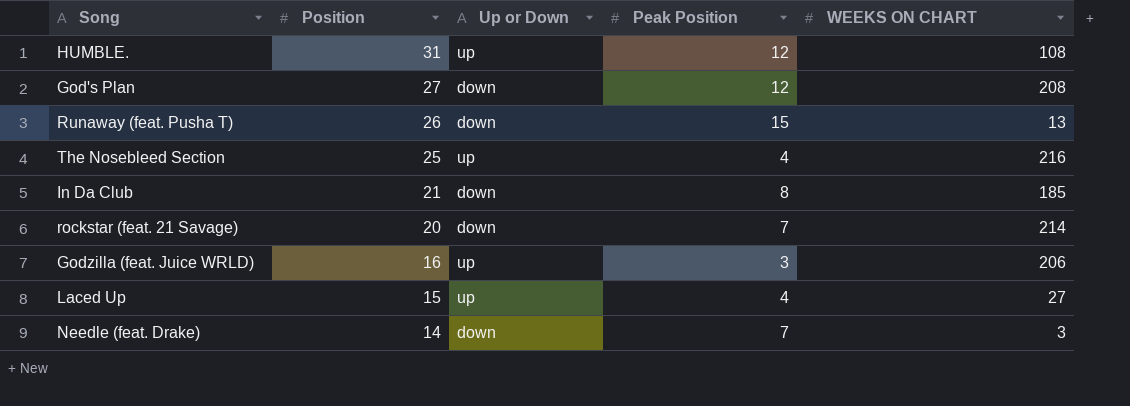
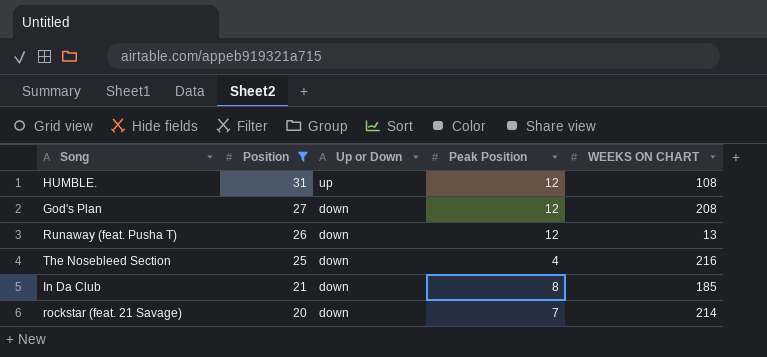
filter: none -> Position >= 20
Runaway (feat. Pusha T) | Peak Position: 15 -> 12
The Nosebleed Section | Up or Down: up -> down

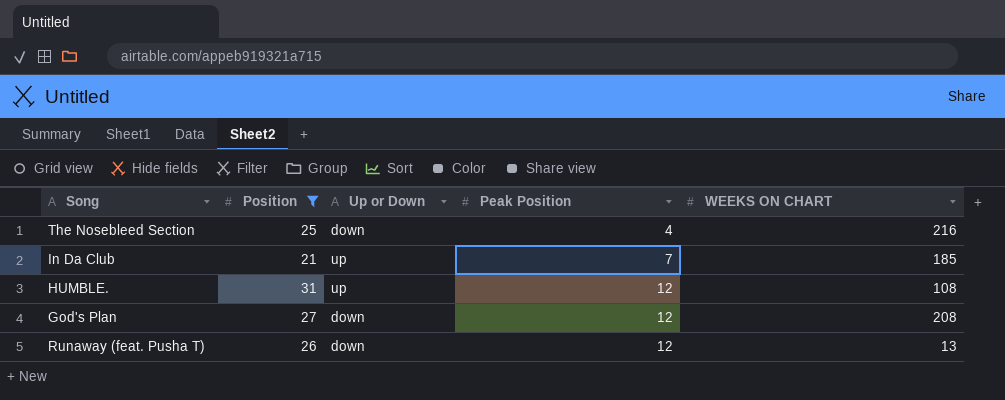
row order: Position descending -> Peak Position ascending
row rockstar (feat. 21 Savage): 20 | down | 7 | 214 -> none
In Da Club | Up or Down: down -> up
In Da Club | Peak Position: 8 -> 7

